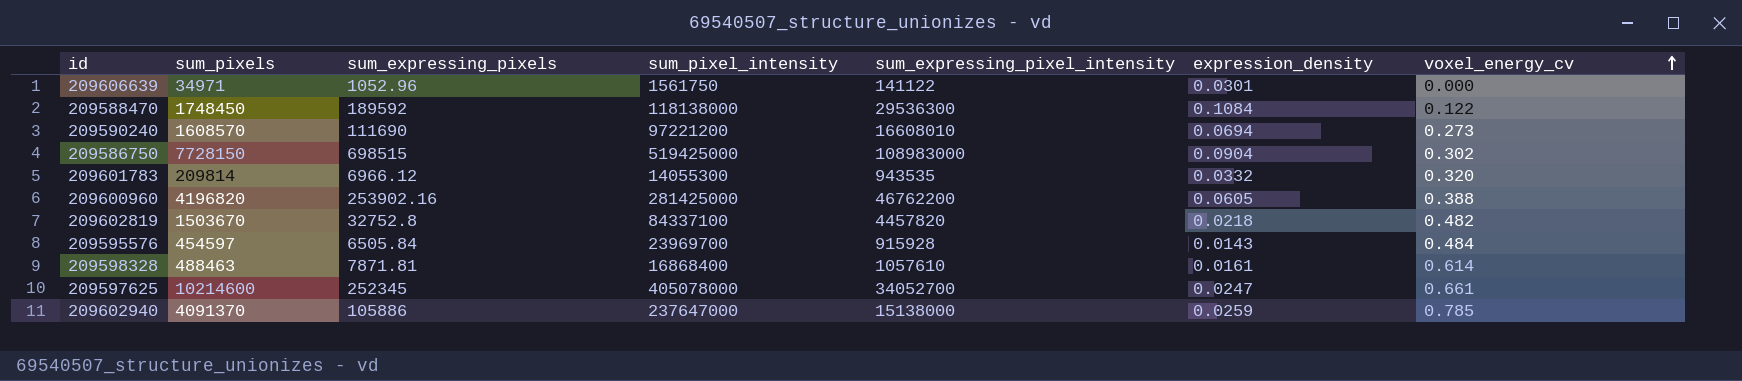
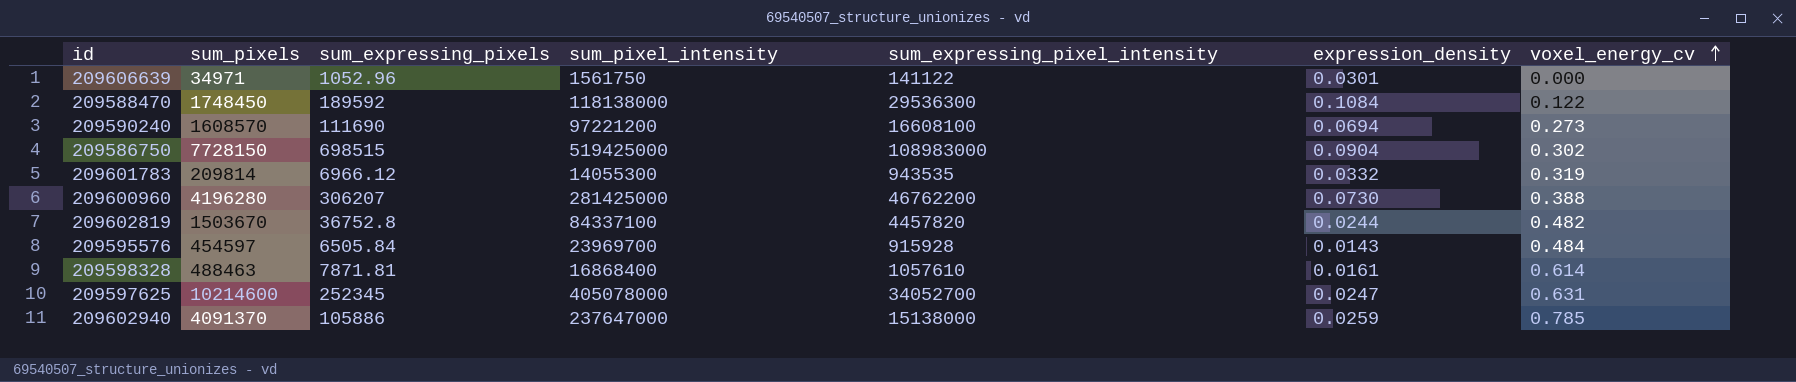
209590240 | sum_expressing_pixel_intensity: 16608010 -> 16608100
209601783 | voxel_energy_cv: 0.320 -> 0.319
209600960 | sum_pixels: 4196820 -> 4196280
209600960 | sum_expressing_pixels: 253902.16 -> 306207
209600960 | expression_density: 0.0605 -> 0.0730
209602819 | sum_expressing_pixels: 32752.8 -> 36752.8
209602819 | expression_density: 0.0218 -> 0.0244
209597625 | voxel_energy_cv: 0.661 -> 0.631

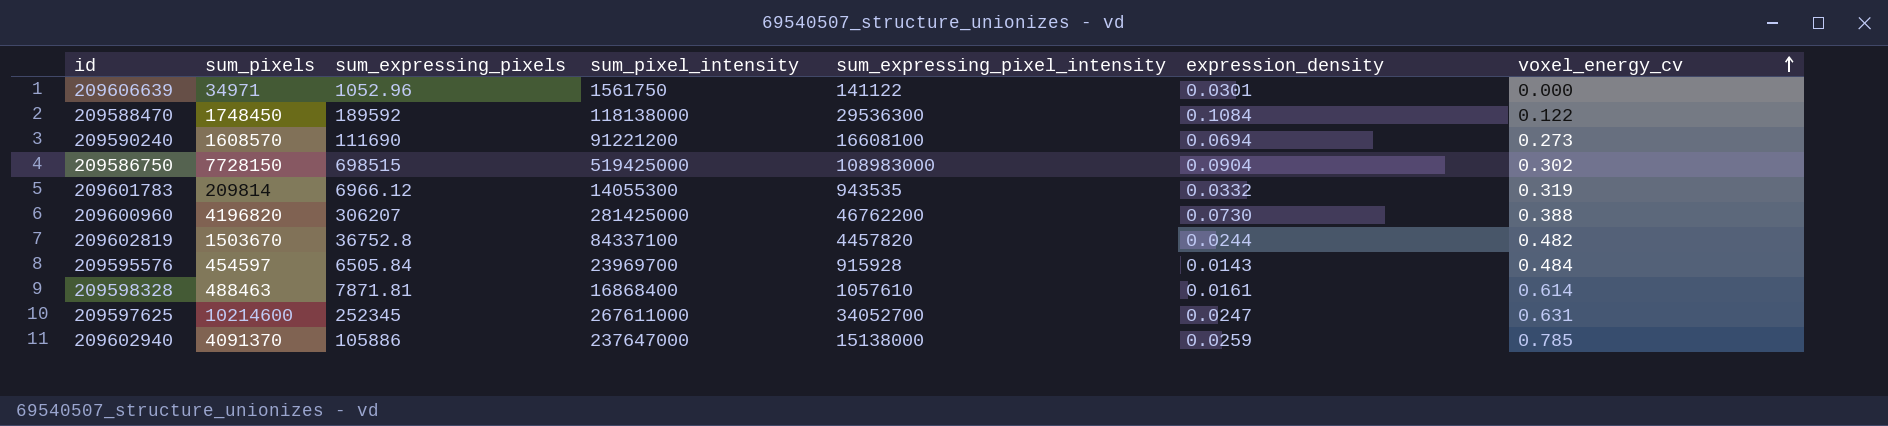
209590240 | sum_pixel_intensity: 97221200 -> 91221200
209600960 | sum_pixels: 4196280 -> 4196820
209597625 | sum_pixel_intensity: 405078000 -> 267611000

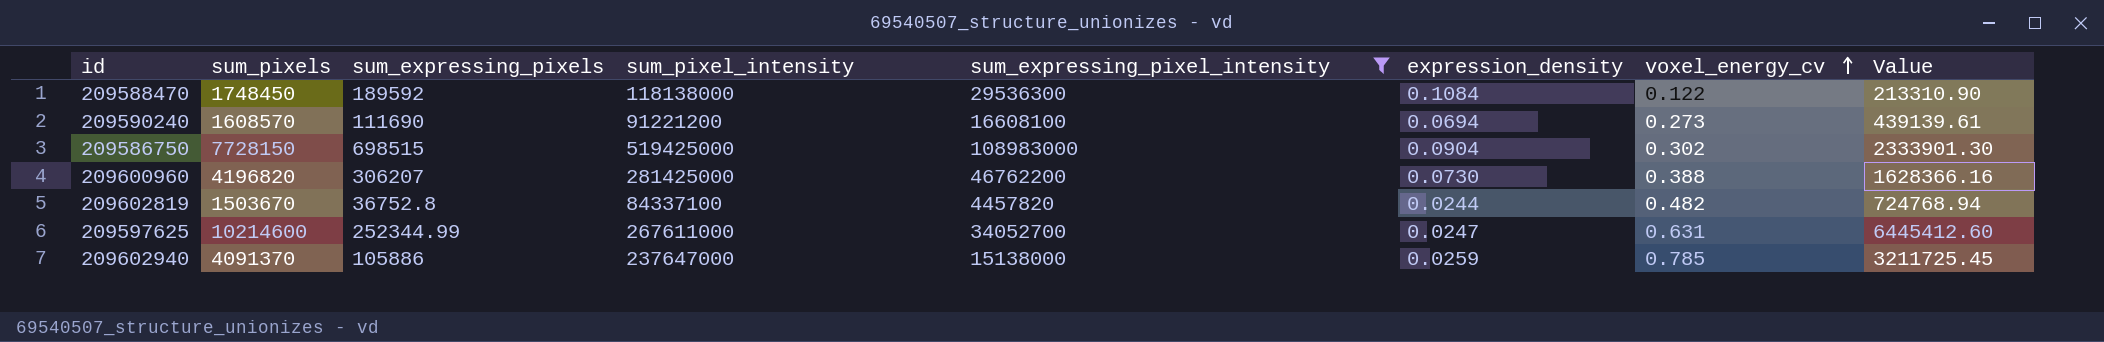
filter: none -> sum_expressing_pixel_intensity >= 4457820
column Value | formula: none -> [sum_pixels] * [voxel_energy_cv]
209597625 | sum_expressing_pixels: 252345 -> 252344.99

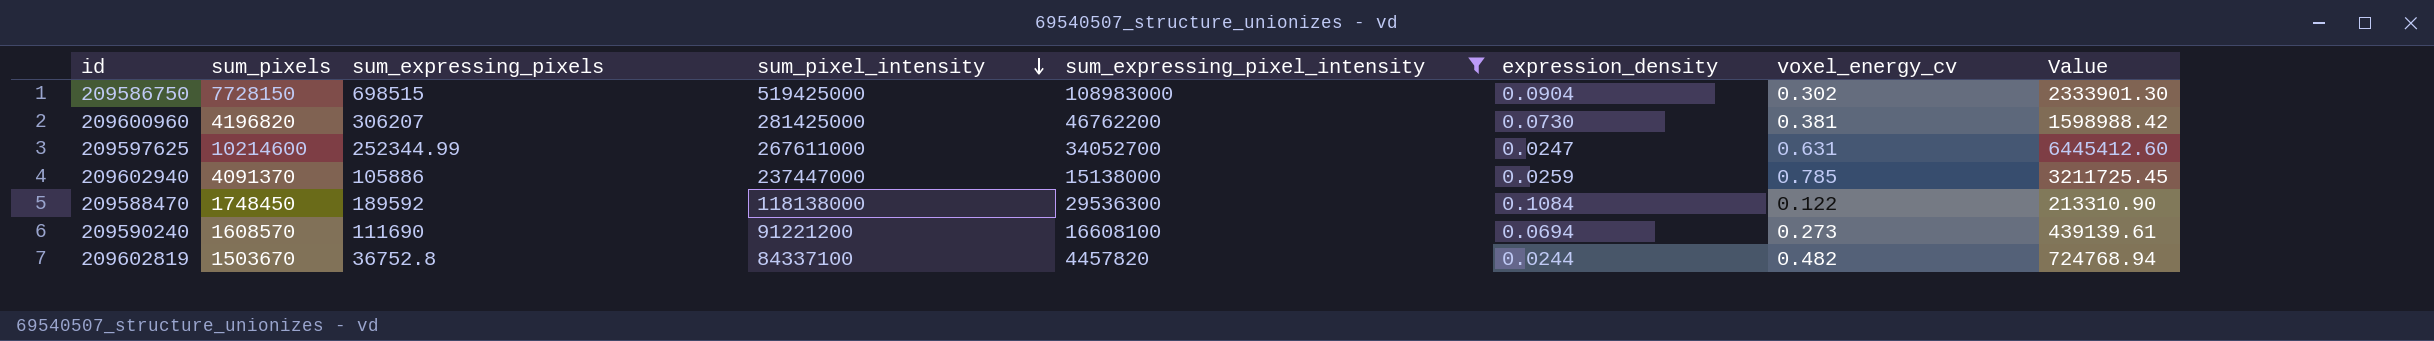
row order: voxel_energy_cv ascending -> sum_pixel_intensity descending
209600960 | voxel_energy_cv: 0.388 -> 0.381
209600960 | Value: 1628366.16 -> 1598988.42
209602940 | sum_pixel_intensity: 237647000 -> 237447000

